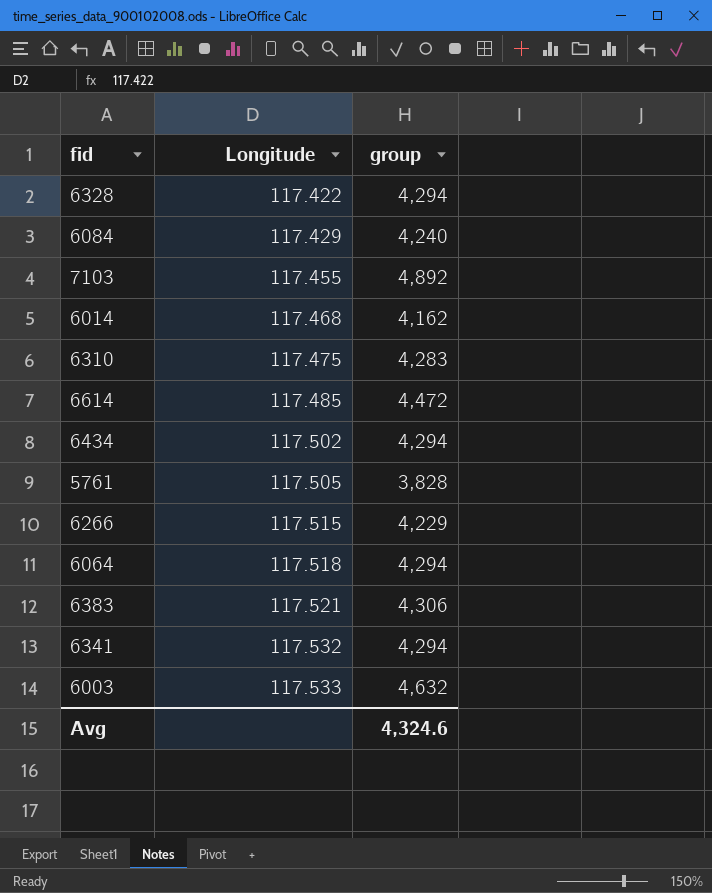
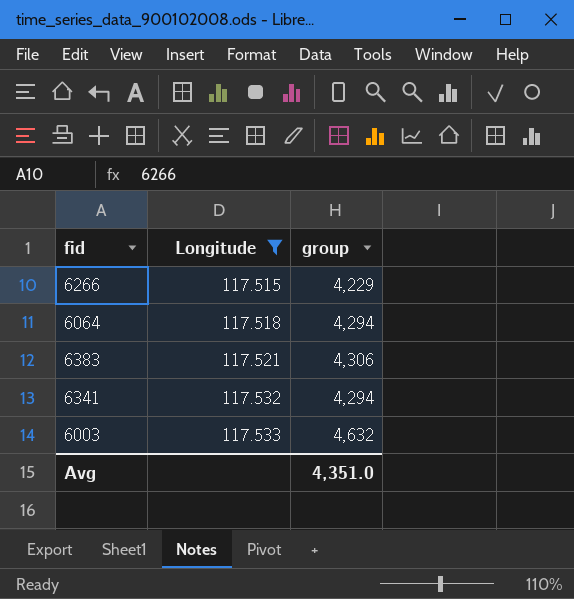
filter: none -> Longitude >= 117.515
Avg | group: 4,324.6 -> 4,351.0

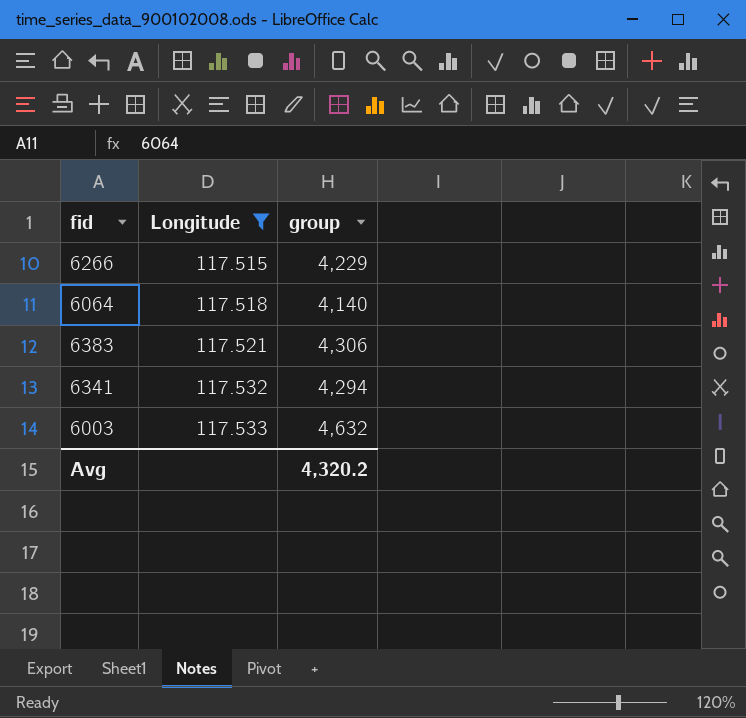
6064 | group: 4,294 -> 4,140
Avg | group: 4,351.0 -> 4,320.2

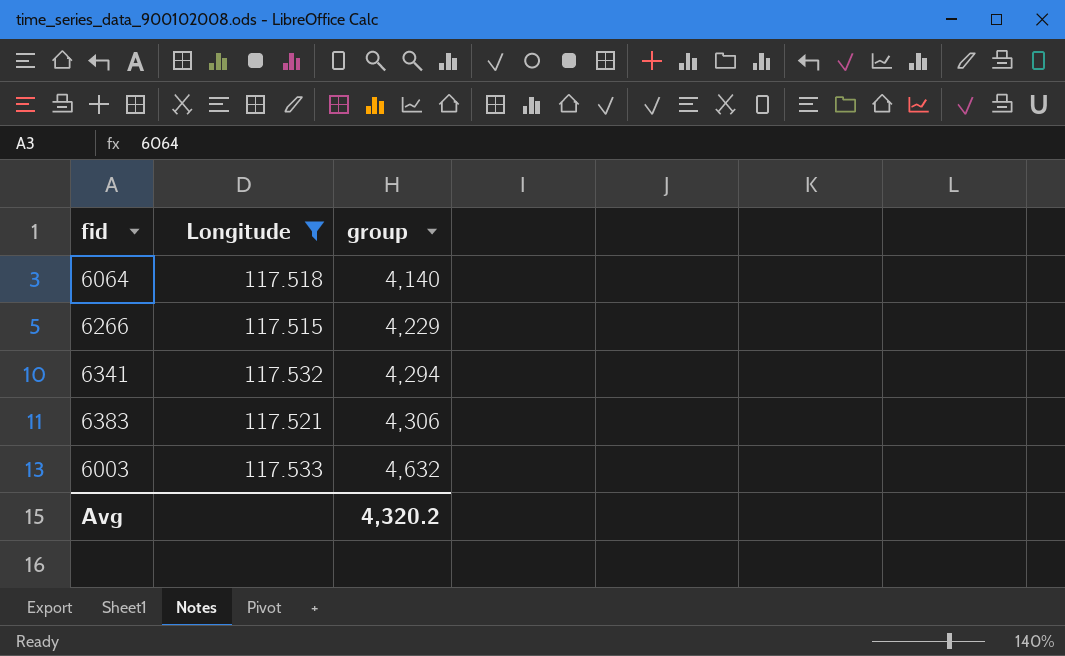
row order: Longitude ascending -> group ascending

